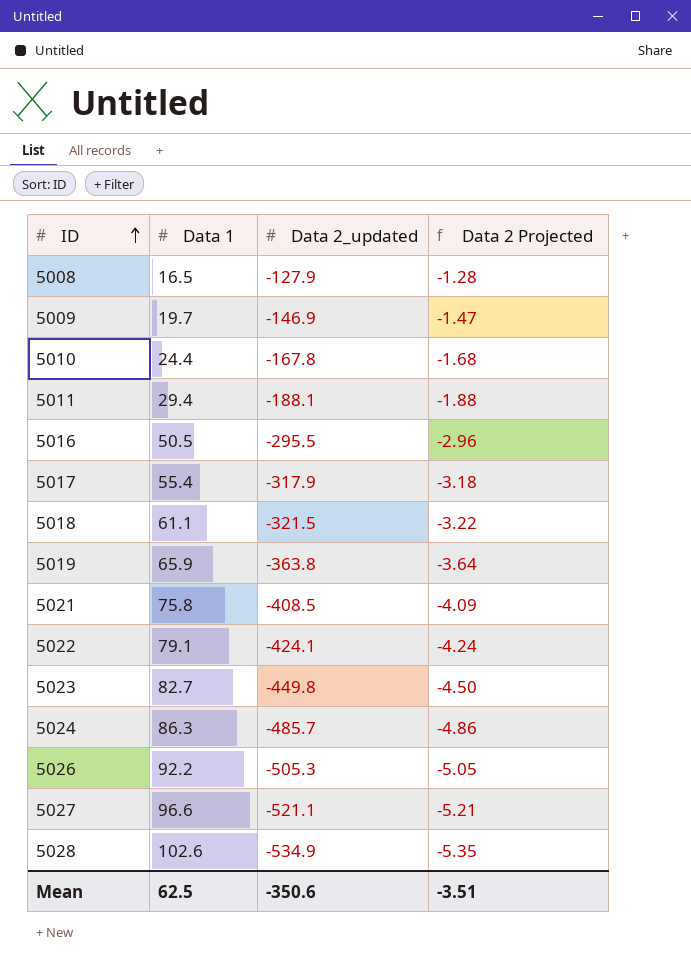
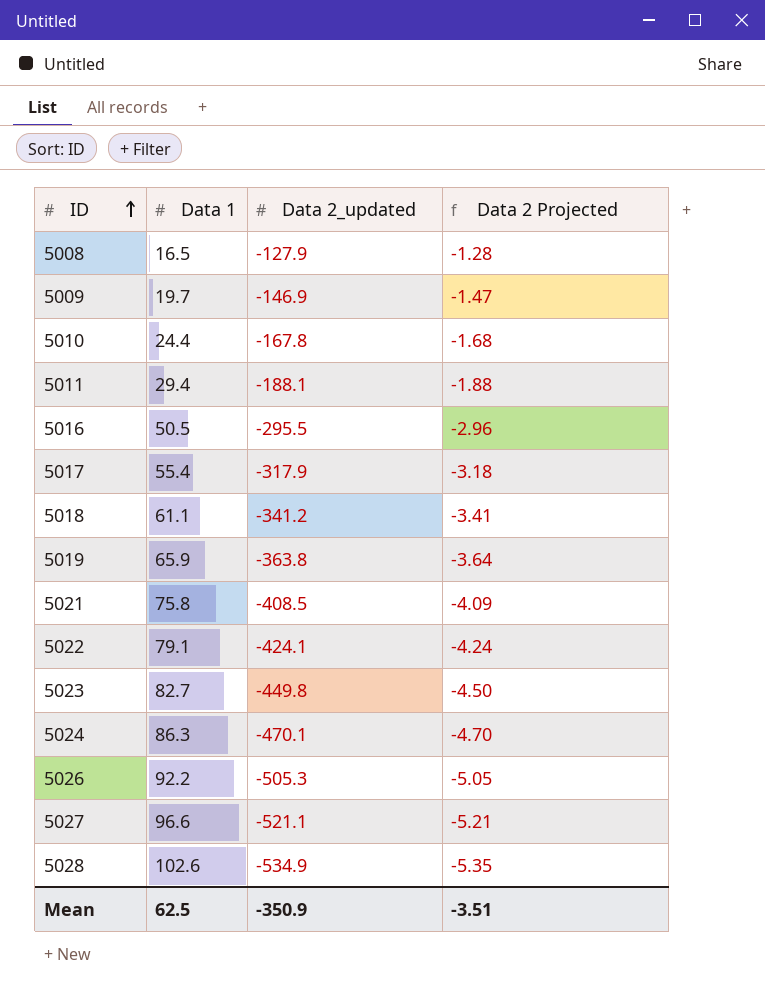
5018 | Data 2_updated: -321.5 -> -341.2
5018 | Data 2 Projected: -3.22 -> -3.41
5024 | Data 2_updated: -485.7 -> -470.1
5024 | Data 2 Projected: -4.86 -> -4.70
Mean | Data 2_updated: -350.6 -> -350.9

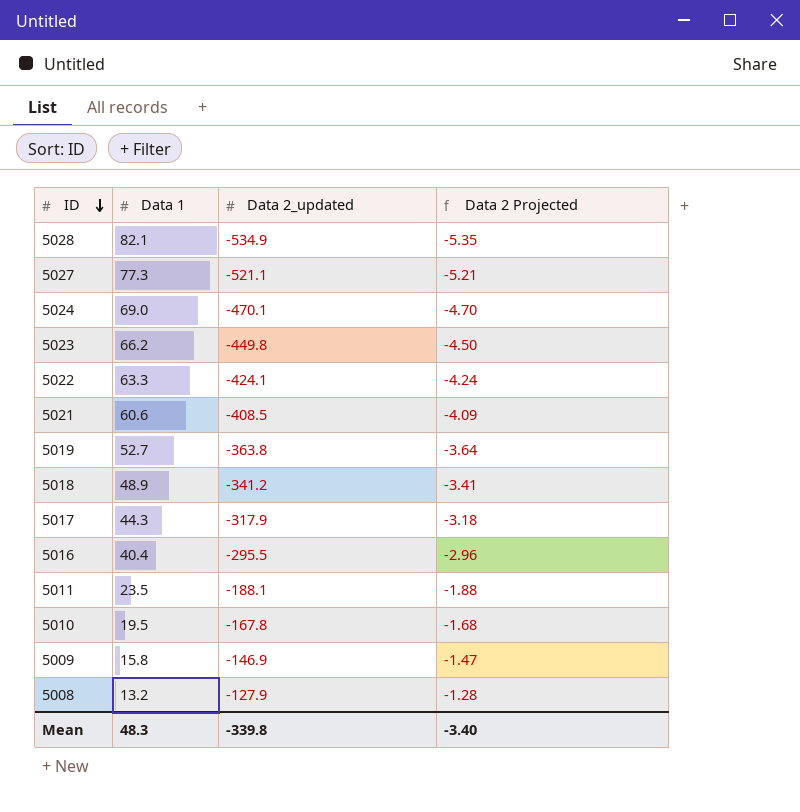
row order: ID ascending -> ID descending
row 5026: 92.2 | -505.3 | -5.05 -> none
5028 | Data 1: 102.6 -> 82.1
5027 | Data 1: 96.6 -> 77.3
5024 | Data 1: 86.3 -> 69.0
5023 | Data 1: 82.7 -> 66.2
5022 | Data 1: 79.1 -> 63.3
5021 | Data 1: 75.8 -> 60.6
5019 | Data 1: 65.9 -> 52.7
5018 | Data 1: 61.1 -> 48.9
5017 | Data 1: 55.4 -> 44.3
5016 | Data 1: 50.5 -> 40.4
5011 | Data 1: 29.4 -> 23.5
5010 | Data 1: 24.4 -> 19.5
5009 | Data 1: 19.7 -> 15.8
5008 | Data 1: 16.5 -> 13.2
Mean | Data 1: 62.5 -> 48.3
Mean | Data 2_updated: -350.9 -> -339.8
Mean | Data 2 Projected: -3.51 -> -3.40

